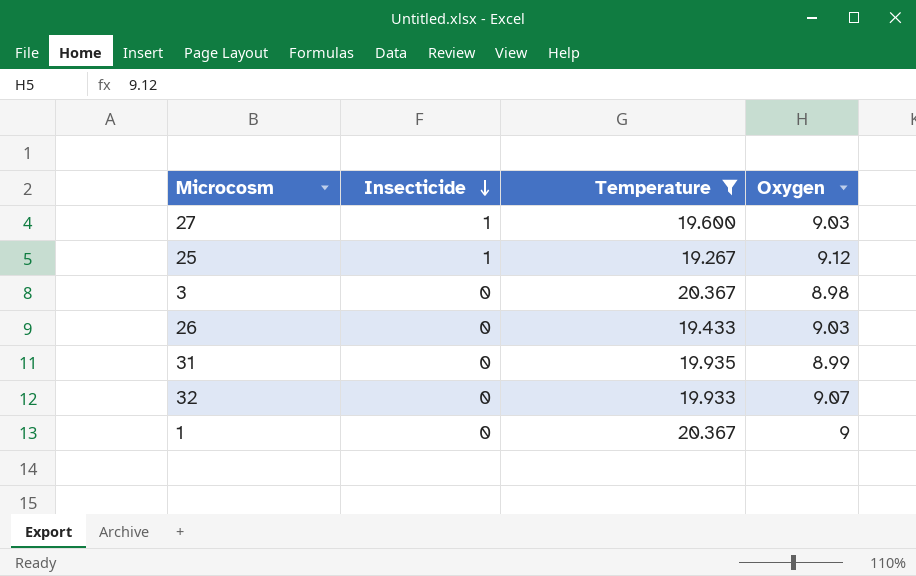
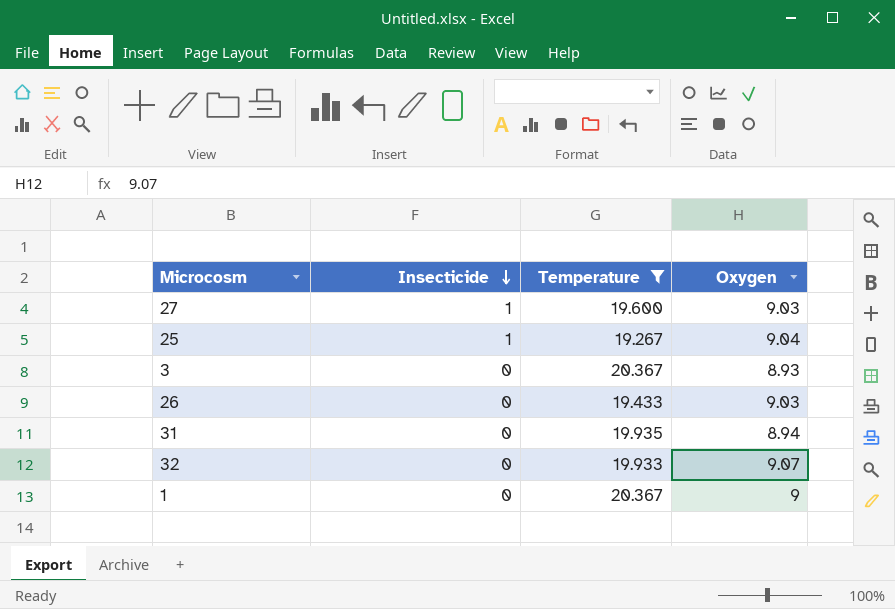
25 | Oxygen: 9.12 -> 9.04
3 | Oxygen: 8.98 -> 8.93
31 | Oxygen: 8.99 -> 8.94

